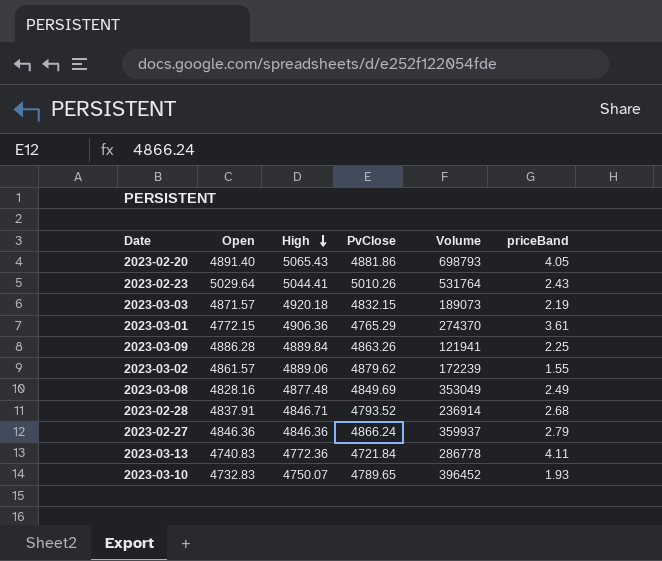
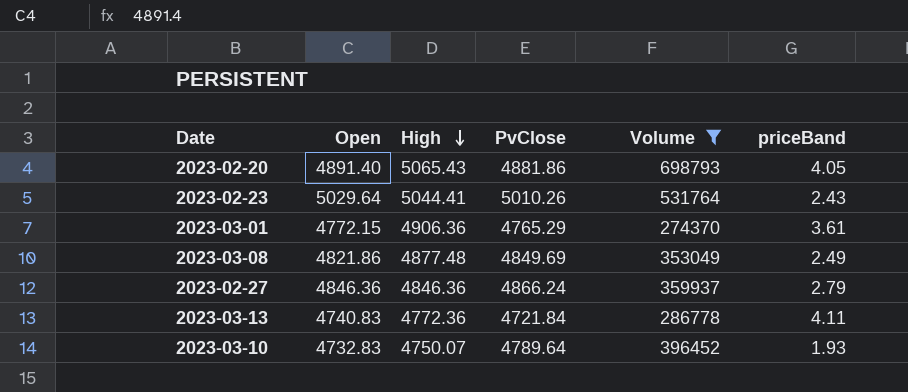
filter: none -> Volume >= 274370
2023-03-08 | Open: 4828.16 -> 4821.86
2023-03-10 | PvClose: 4789.65 -> 4789.64

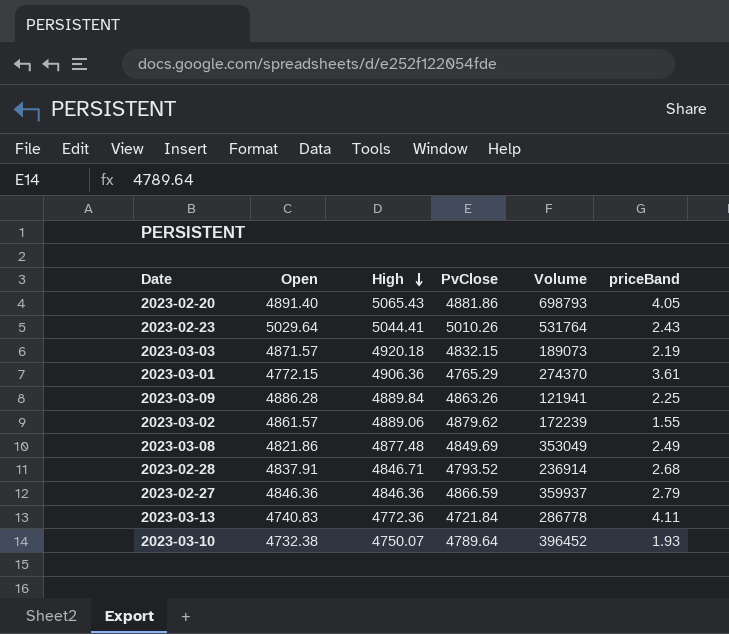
filter: Volume >= 274370 -> none
2023-02-27 | PvClose: 4866.24 -> 4866.59
2023-03-10 | Open: 4732.83 -> 4732.38

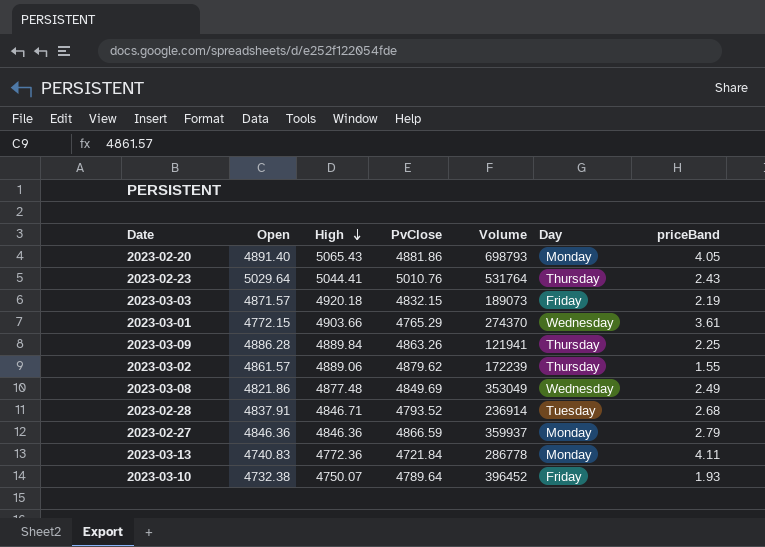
column Day | position: none -> 6
2023-02-23 | PvClose: 5010.26 -> 5010.76
2023-03-01 | High: 4906.36 -> 4903.66

